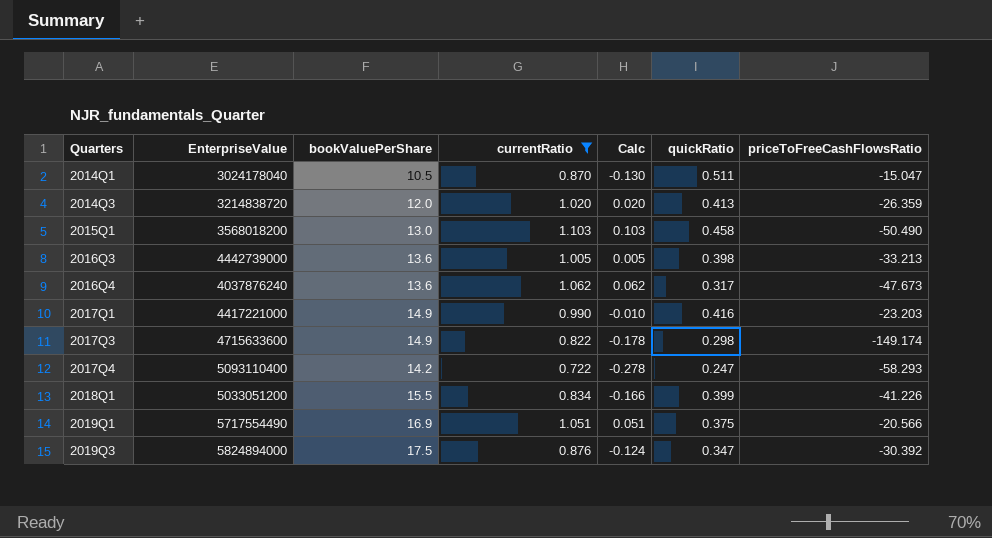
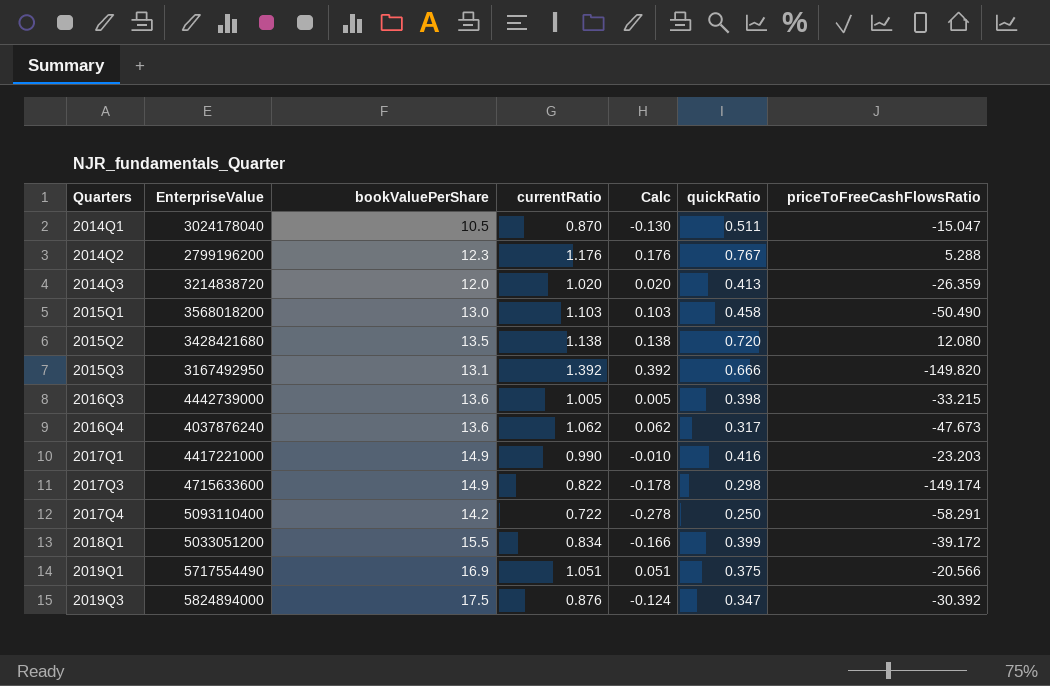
filter: currentRatio <= 1.103 -> none
2016Q3 | priceToFreeCashFlowsRatio: -33.213 -> -33.215
2017Q4 | quickRatio: 0.247 -> 0.250
2017Q4 | priceToFreeCashFlowsRatio: -58.293 -> -58.291
2018Q1 | priceToFreeCashFlowsRatio: -41.226 -> -39.172

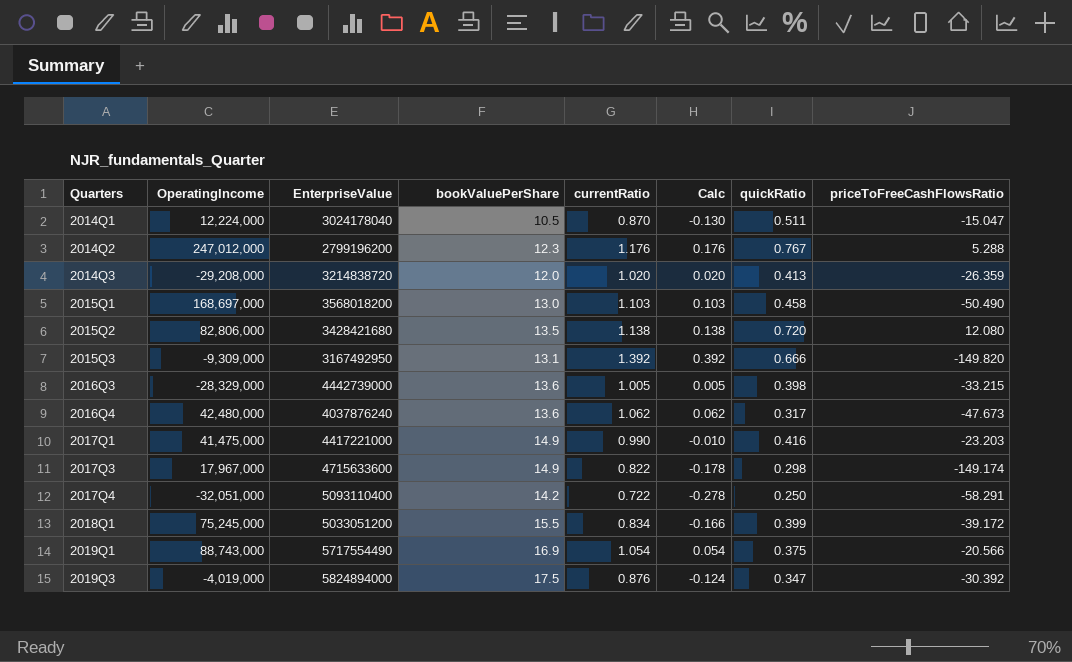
column OperatingIncome | position: none -> 2
2019Q1 | currentRatio: 1.051 -> 1.054
2019Q1 | Calc: 0.051 -> 0.054

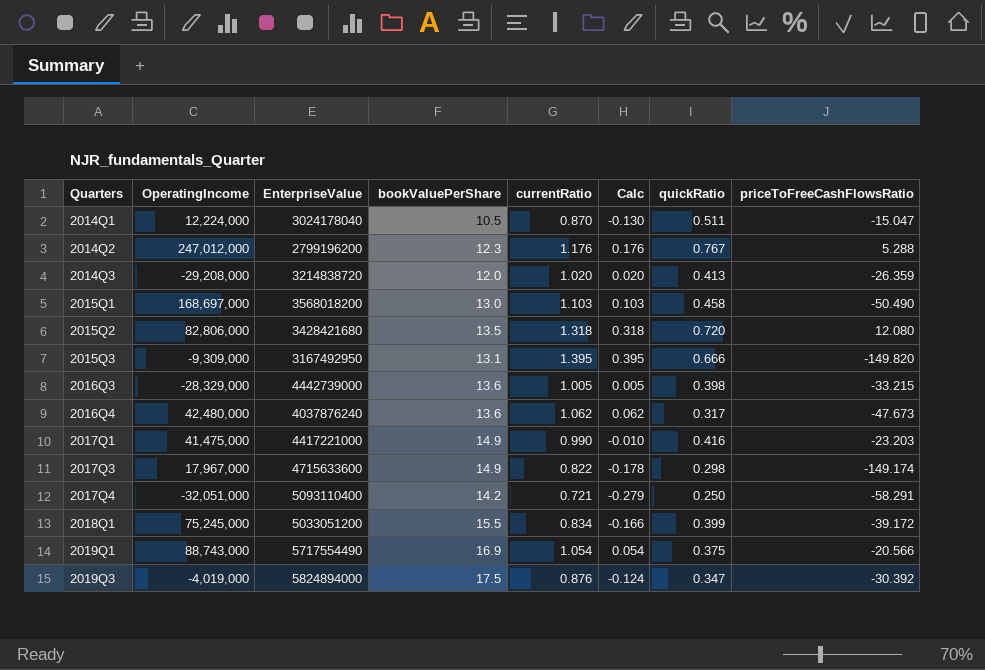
2015Q2 | currentRatio: 1.138 -> 1.318
2015Q2 | Calc: 0.138 -> 0.318
2015Q3 | currentRatio: 1.392 -> 1.395
2015Q3 | Calc: 0.392 -> 0.395
2017Q4 | currentRatio: 0.722 -> 0.721
2017Q4 | Calc: -0.278 -> -0.279

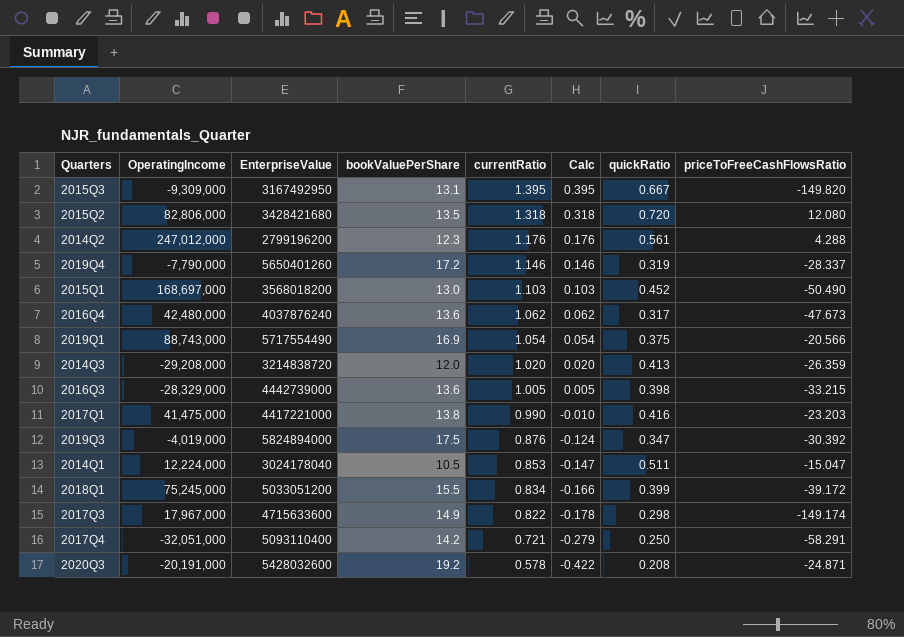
row order: Quarters ascending -> currentRatio descending
2015Q3 | quickRatio: 0.666 -> 0.667
2014Q2 | quickRatio: 0.767 -> 0.561
2014Q2 | priceToFreeCashFlowsRatio: 5.288 -> 4.288
row 2019Q4: none -> -7,790,000 | 5650401260 | 17.2 | 1.146 | 0.146 | 0.319 | -28.337
2015Q1 | quickRatio: 0.458 -> 0.452
2017Q1 | bookValuePerShare: 14.9 -> 13.8
2014Q1 | currentRatio: 0.870 -> 0.853
2014Q1 | Calc: -0.130 -> -0.147
row 2020Q3: none -> -20,191,000 | 5428032600 | 19.2 | 0.578 | -0.422 | 0.208 | -24.871

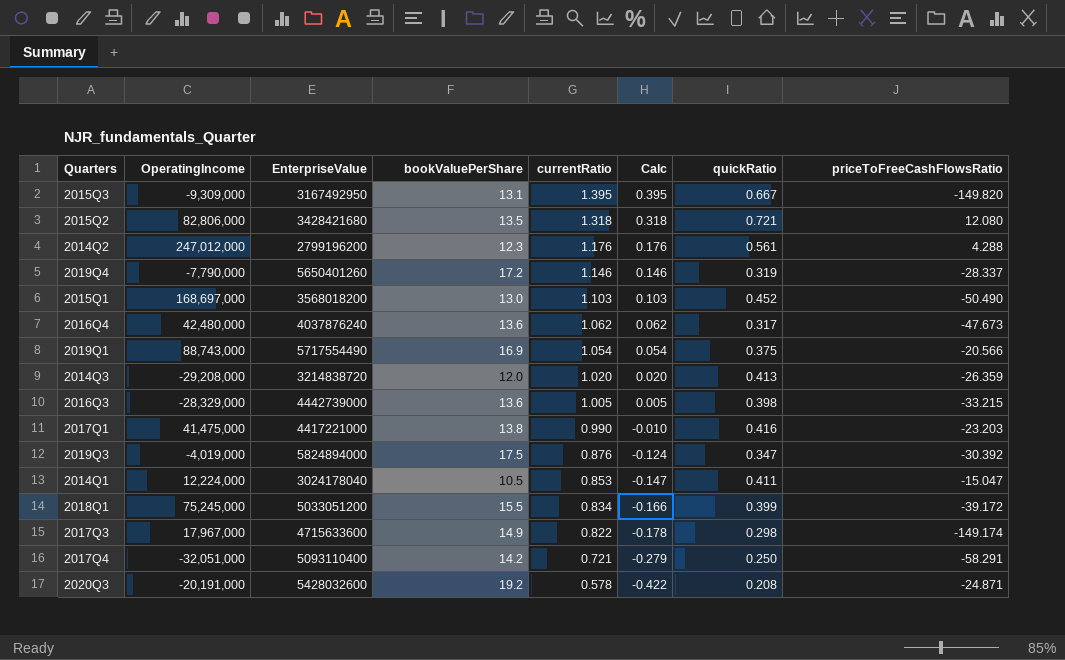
2015Q2 | quickRatio: 0.720 -> 0.721
2014Q1 | quickRatio: 0.511 -> 0.411

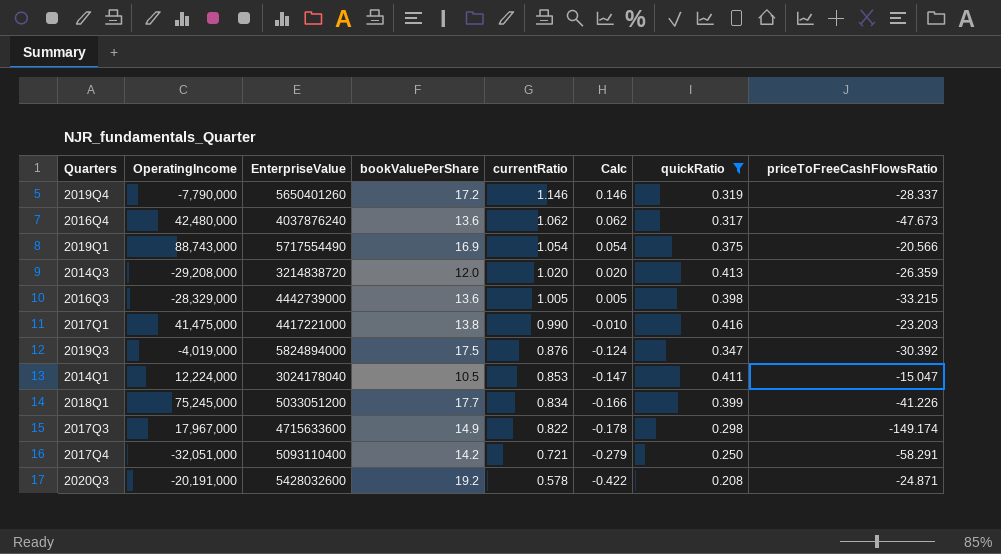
filter: none -> quickRatio <= 0.416
2018Q1 | bookValuePerShare: 15.5 -> 17.7
2018Q1 | priceToFreeCashFlowsRatio: -39.172 -> -41.226

